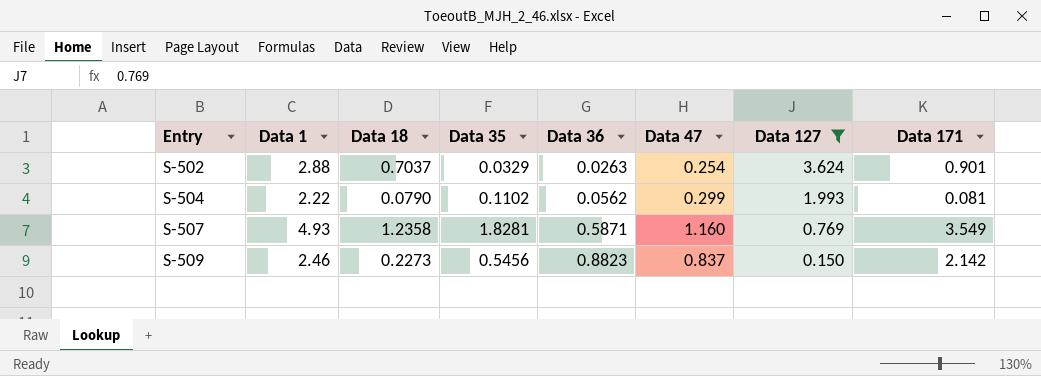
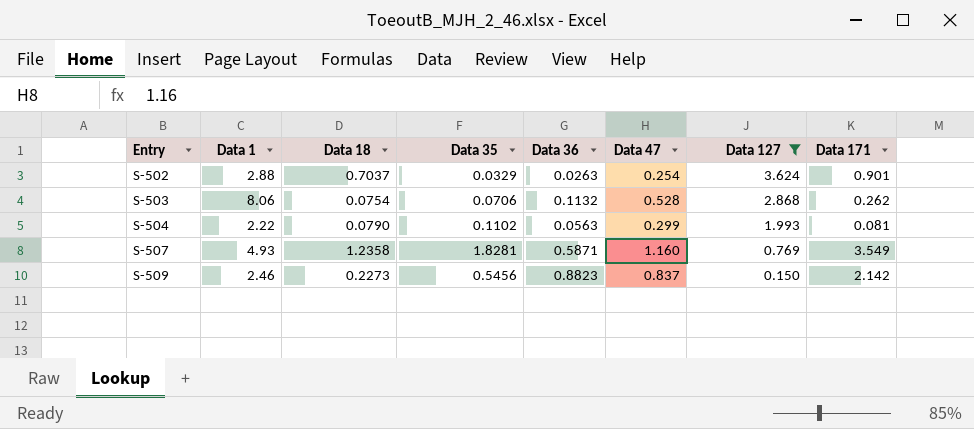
row S-503: none -> 8.06 | 0.0754 | 0.0706 | 0.1132 | 0.528 | 2.868 | 0.262
S-504 | Data 36: 0.0562 -> 0.0563

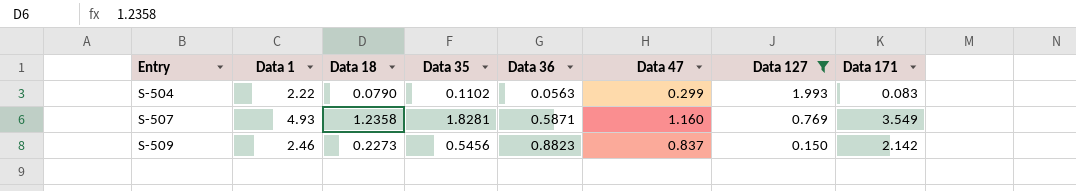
row S-502: 2.88 | 0.7037 | 0.0329 | 0.0263 | 0.254 | 3.624 | 0.901 -> none
row S-503: 8.06 | 0.0754 | 0.0706 | 0.1132 | 0.528 | 2.868 | 0.262 -> none
S-504 | Data 171: 0.081 -> 0.083

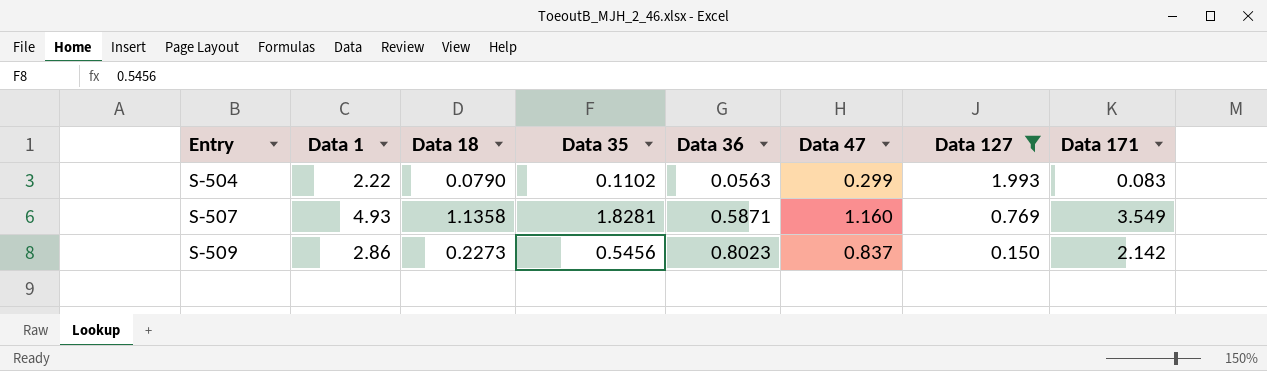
S-507 | Data 18: 1.2358 -> 1.1358
S-509 | Data 1: 2.46 -> 2.86
S-509 | Data 36: 0.8823 -> 0.8023

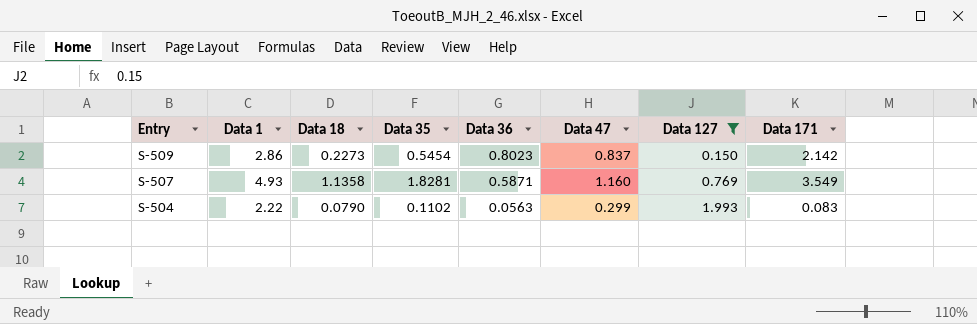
row order: Entry ascending -> Entry descending
S-509 | Data 35: 0.5456 -> 0.5454

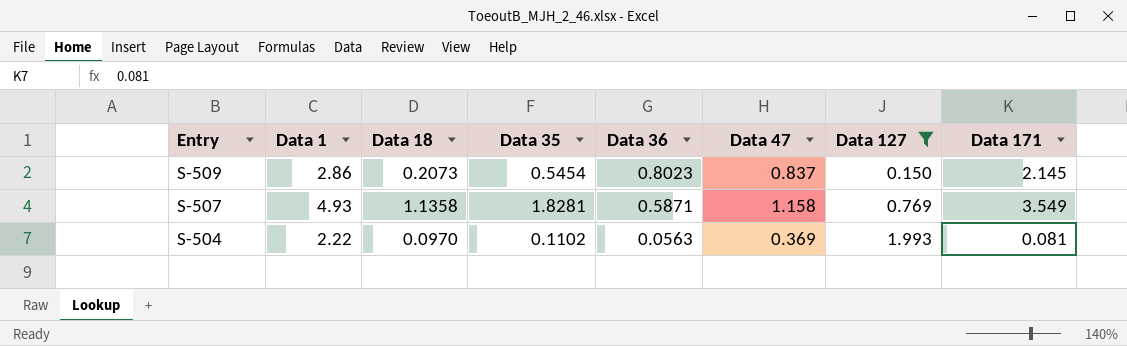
S-509 | Data 18: 0.2273 -> 0.2073
S-509 | Data 171: 2.142 -> 2.145
S-507 | Data 47: 1.160 -> 1.158
S-504 | Data 18: 0.0790 -> 0.0970
S-504 | Data 47: 0.299 -> 0.369
S-504 | Data 171: 0.083 -> 0.081

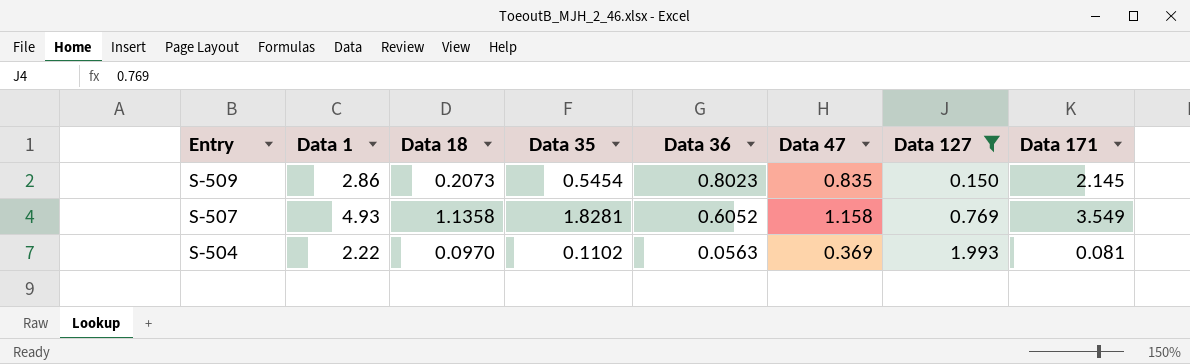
S-509 | Data 47: 0.837 -> 0.835
S-507 | Data 36: 0.5871 -> 0.6052

